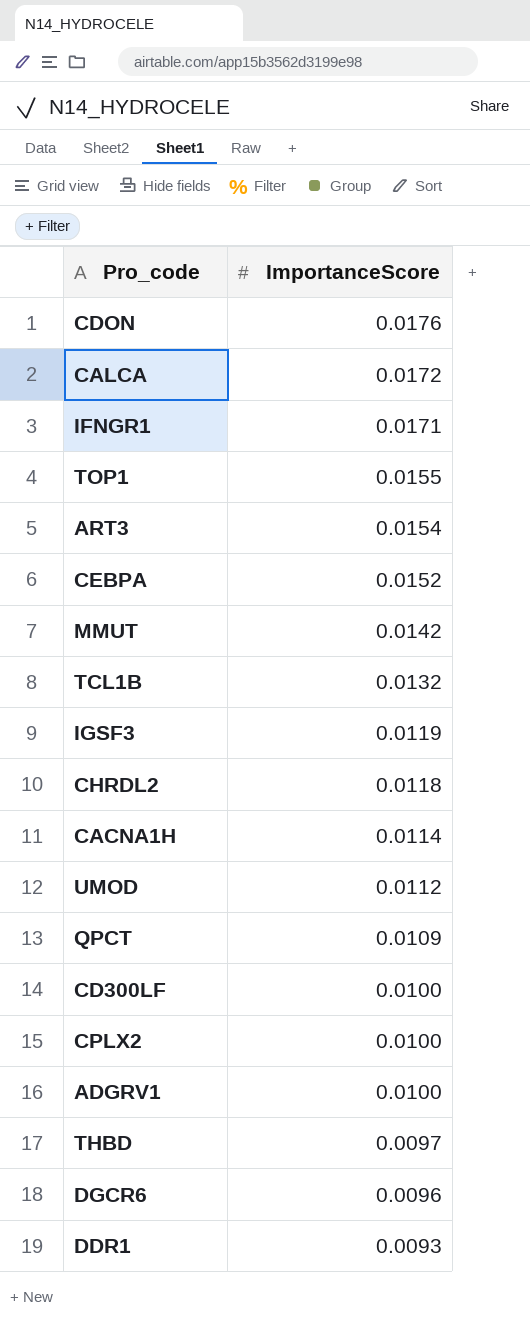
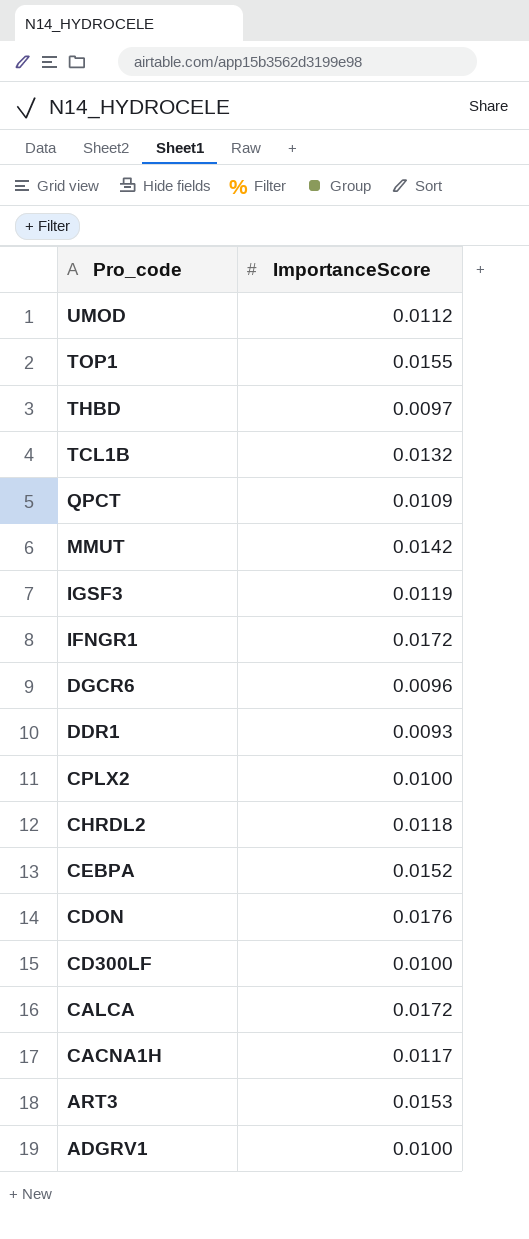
row order: ImportanceScore descending -> Pro_code descending
IFNGR1 | ImportanceScore: 0.0171 -> 0.0172
CACNA1H | ImportanceScore: 0.0114 -> 0.0117
ART3 | ImportanceScore: 0.0154 -> 0.0153

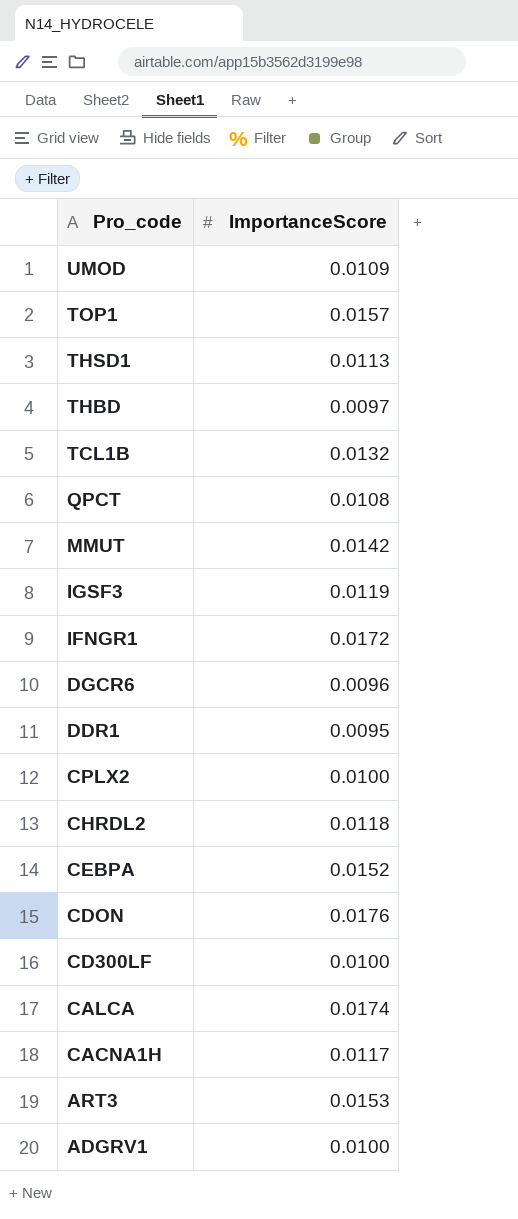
UMOD | ImportanceScore: 0.0112 -> 0.0109
TOP1 | ImportanceScore: 0.0155 -> 0.0157
row THSD1: none -> 0.0113
QPCT | ImportanceScore: 0.0109 -> 0.0108
DDR1 | ImportanceScore: 0.0093 -> 0.0095
CALCA | ImportanceScore: 0.0172 -> 0.0174

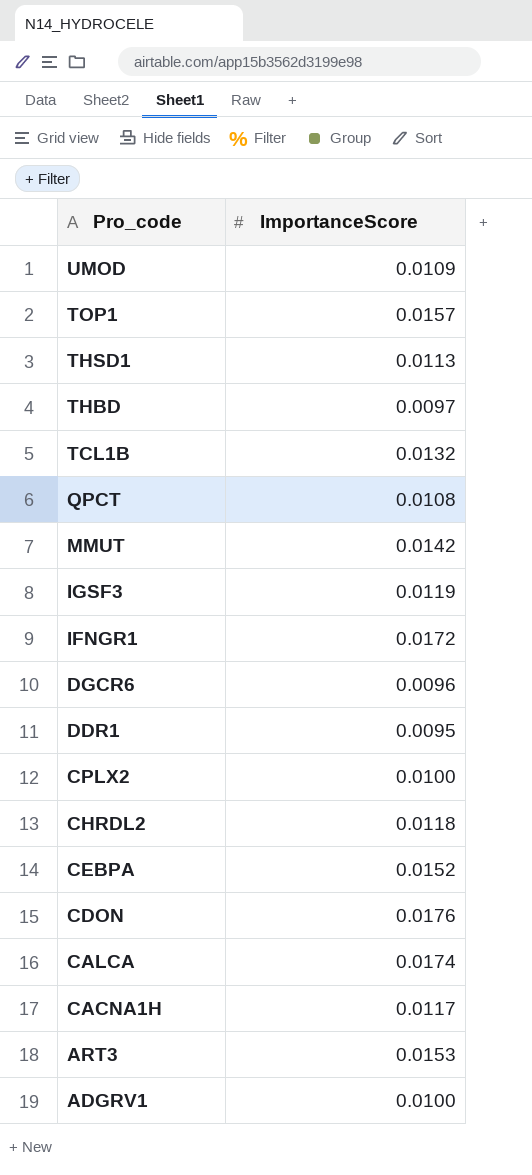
row CD300LF: 0.0100 -> none

